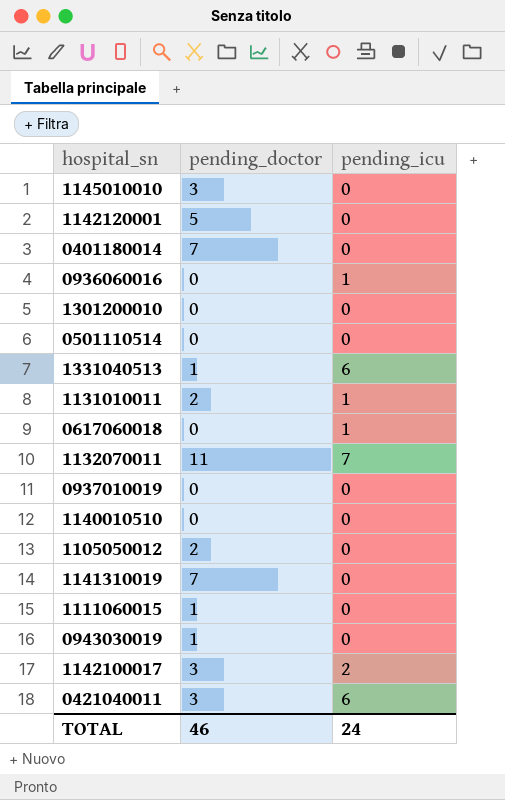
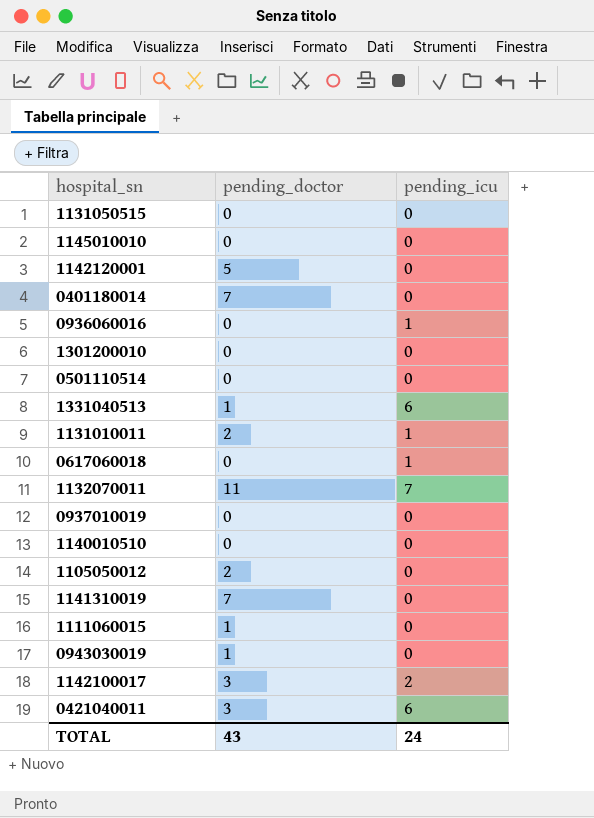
row 1131050515: none -> 0 | 0
1145010010 | pending_doctor: 3 -> 0
TOTAL | pending_doctor: 46 -> 43

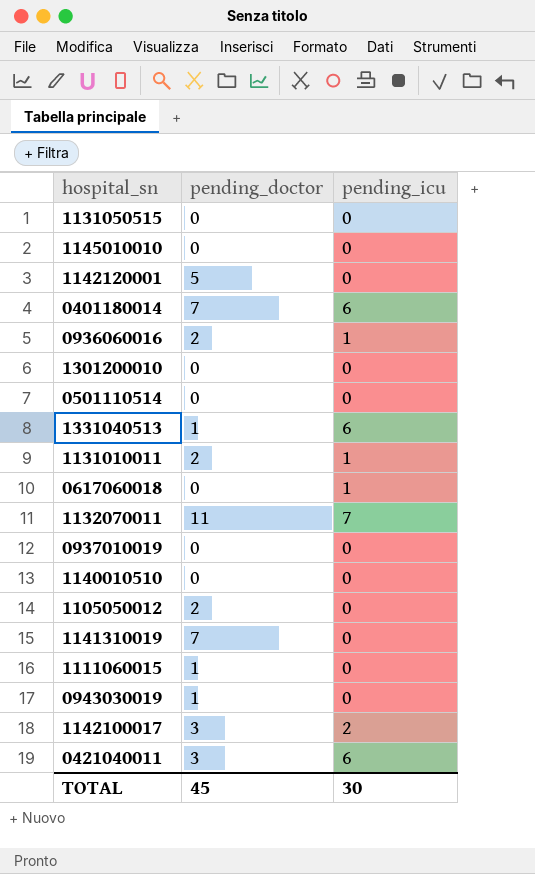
0401180014 | pending_icu: 0 -> 6
0936060016 | pending_doctor: 0 -> 2
TOTAL | pending_doctor: 43 -> 45
TOTAL | pending_icu: 24 -> 30

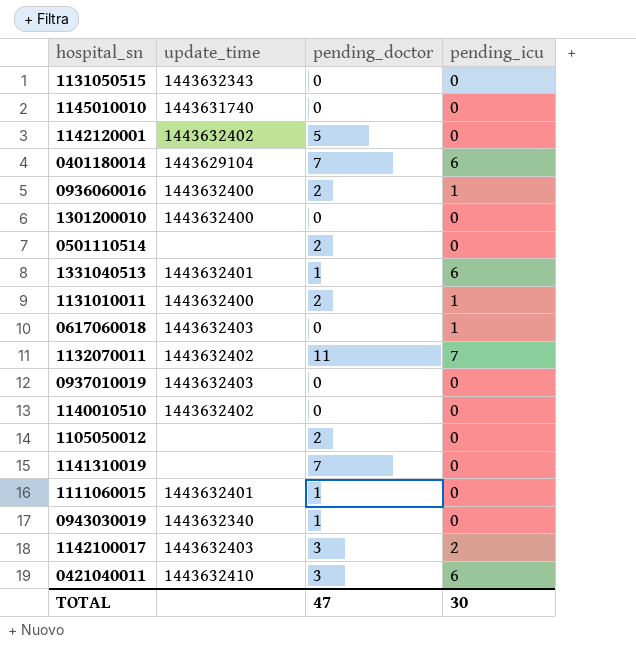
column update_time | position: none -> 2
0501110514 | pending_doctor: 0 -> 2
TOTAL | pending_doctor: 45 -> 47

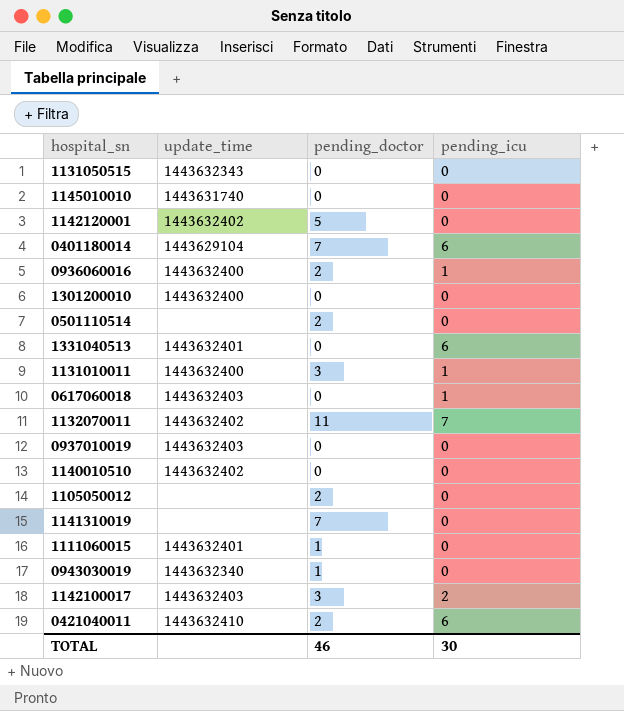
1331040513 | pending_doctor: 1 -> 0
1131010011 | pending_doctor: 2 -> 3
0421040011 | pending_doctor: 3 -> 2
TOTAL | pending_doctor: 47 -> 46

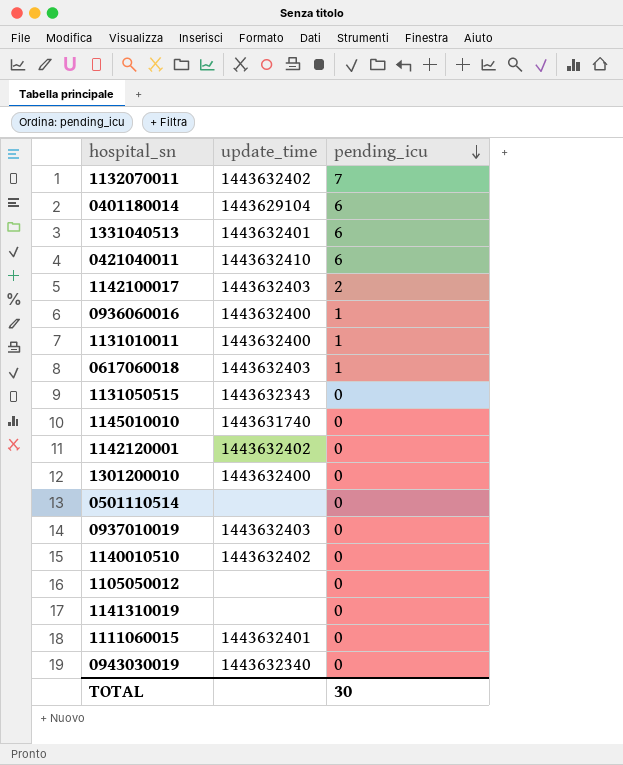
row order: none -> pending_icu descending
column pending_doctor | position: 3 -> none

